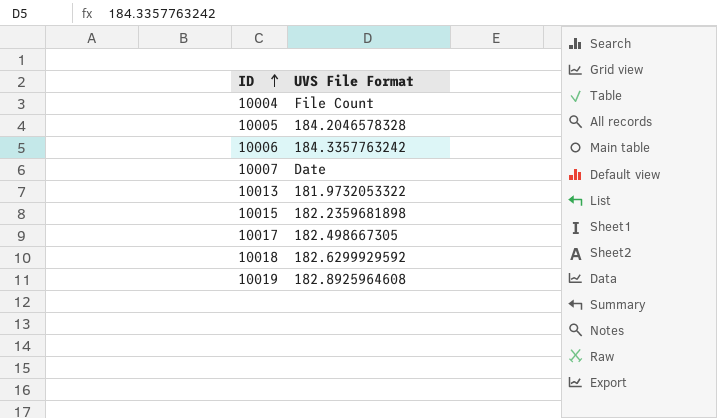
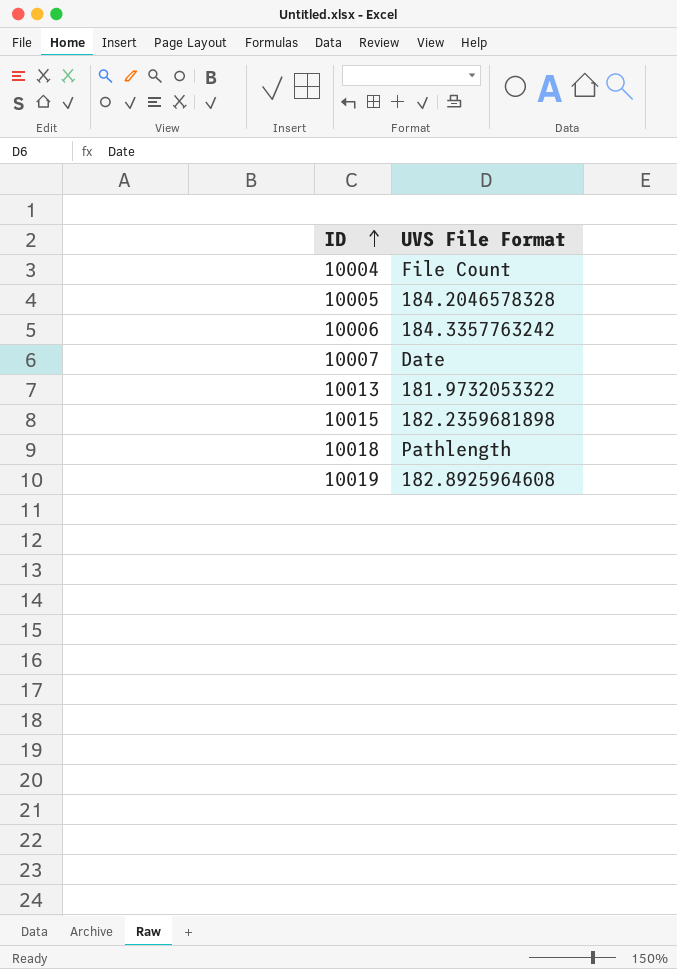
row 10017: 182.498667305 -> none
10018 | UVS File Format: 182.6299929592 -> Pathlength

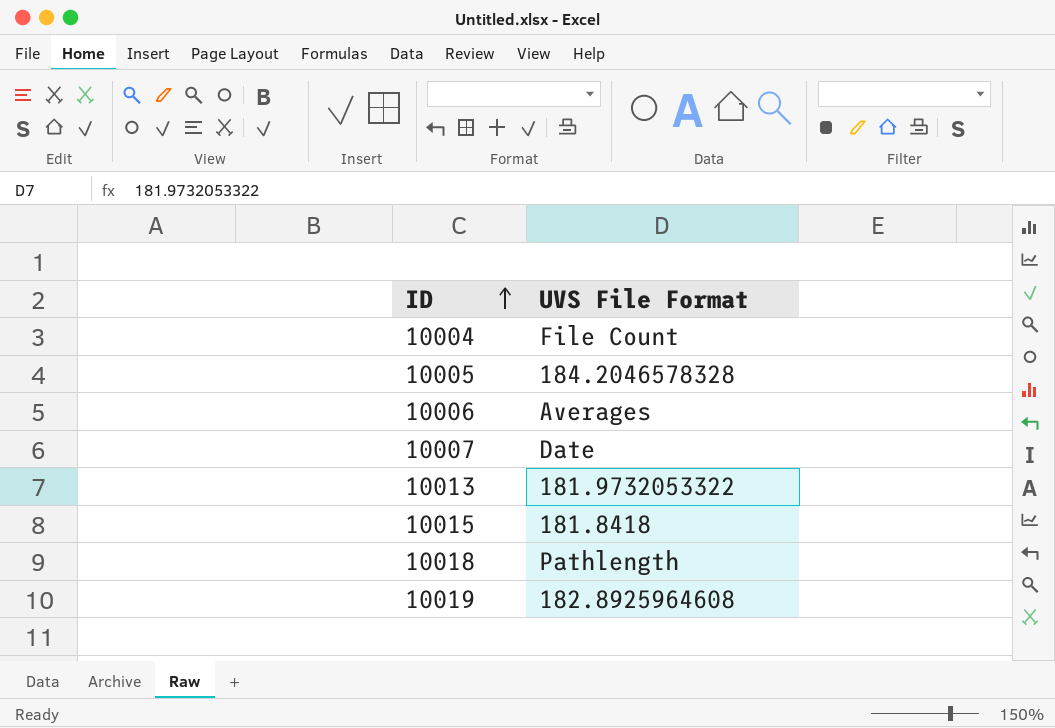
10006 | UVS File Format: 184.3357763242 -> Averages
10015 | UVS File Format: 182.2359681898 -> 181.8418

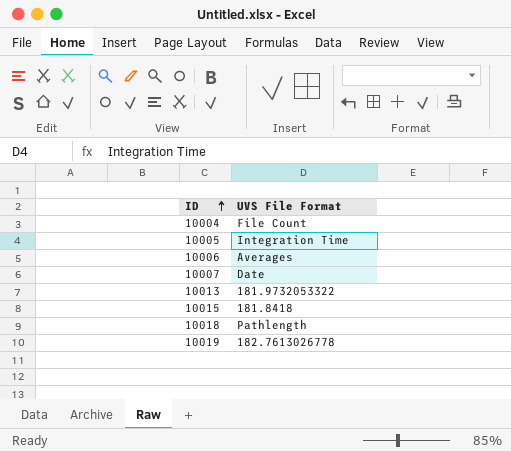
10005 | UVS File Format: 184.2046578328 -> Integration Time
10019 | UVS File Format: 182.8925964608 -> 182.7613026778

